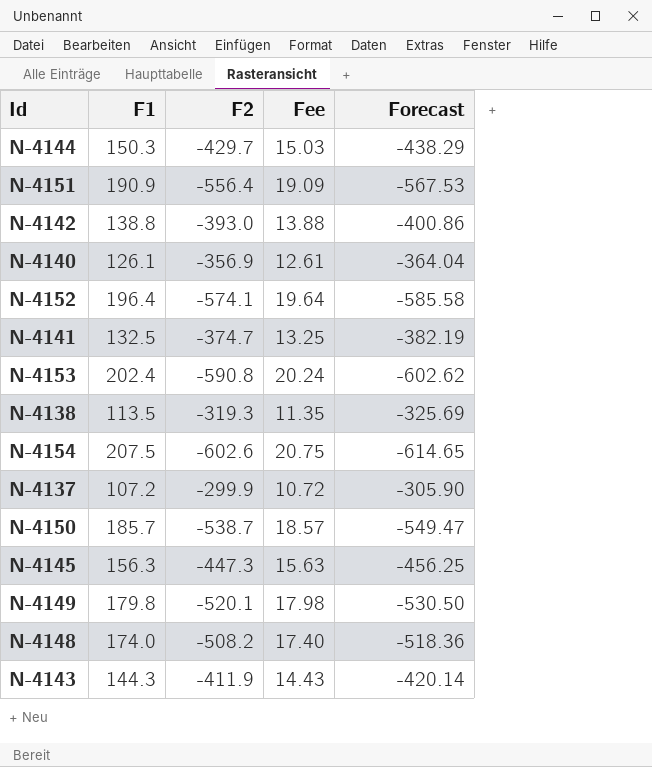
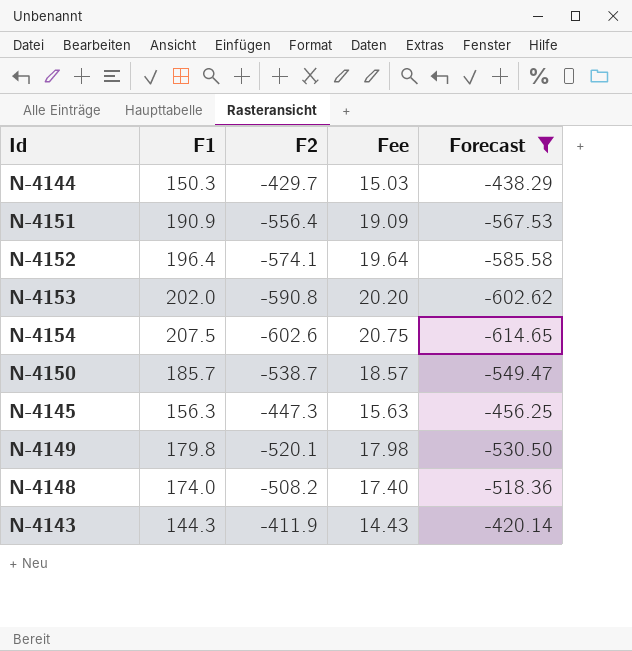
filter: none -> Forecast <= -420.14
N-4153 | F1: 202.4 -> 202.0
N-4153 | Fee: 20.24 -> 20.20

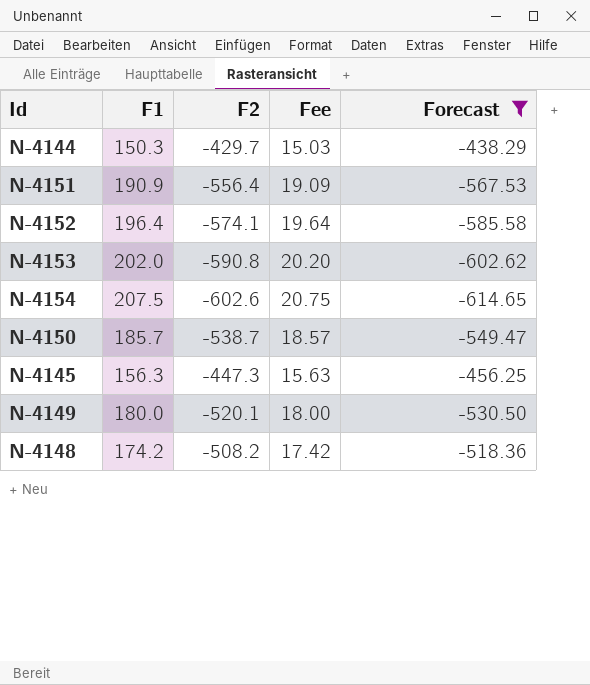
row N-4143: 144.3 | -411.9 | 14.43 | -420.14 -> none
N-4149 | F1: 179.8 -> 180.0
N-4149 | Fee: 17.98 -> 18.00
N-4148 | F1: 174.0 -> 174.2
N-4148 | Fee: 17.40 -> 17.42

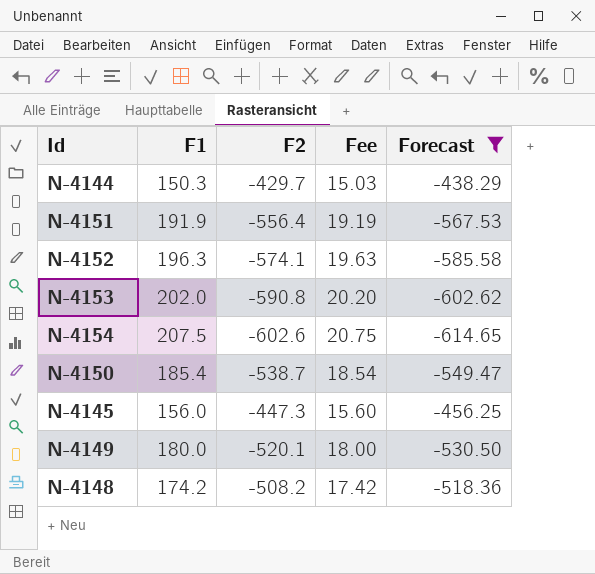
N-4151 | F1: 190.9 -> 191.9
N-4151 | Fee: 19.09 -> 19.19
N-4152 | F1: 196.4 -> 196.3
N-4152 | Fee: 19.64 -> 19.63
N-4150 | F1: 185.7 -> 185.4
N-4150 | Fee: 18.57 -> 18.54
N-4145 | F1: 156.3 -> 156.0
N-4145 | Fee: 15.63 -> 15.60

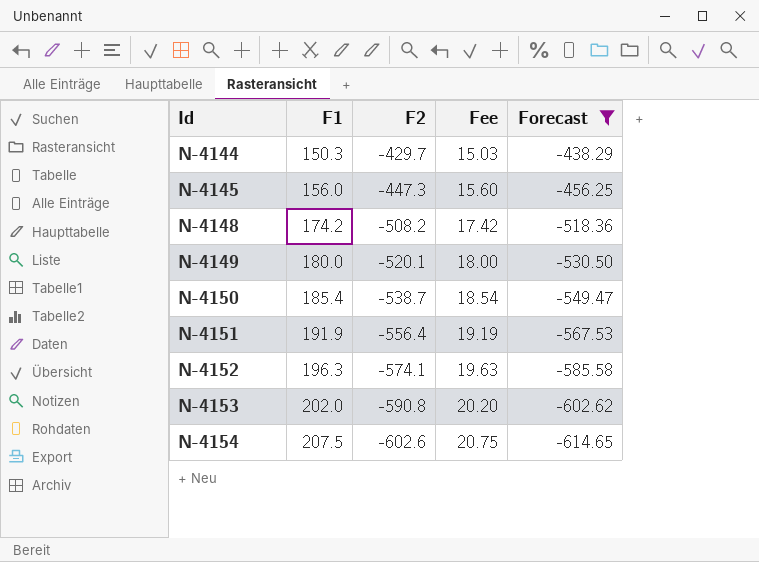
row order: none -> Id ascending

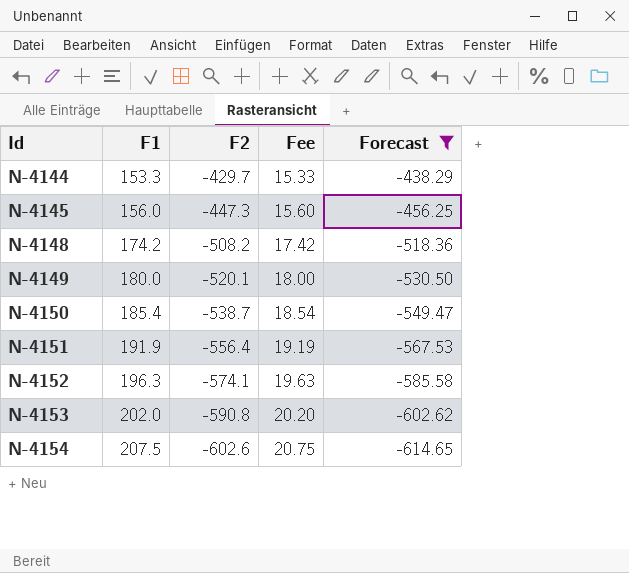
N-4144 | F1: 150.3 -> 153.3
N-4144 | Fee: 15.03 -> 15.33

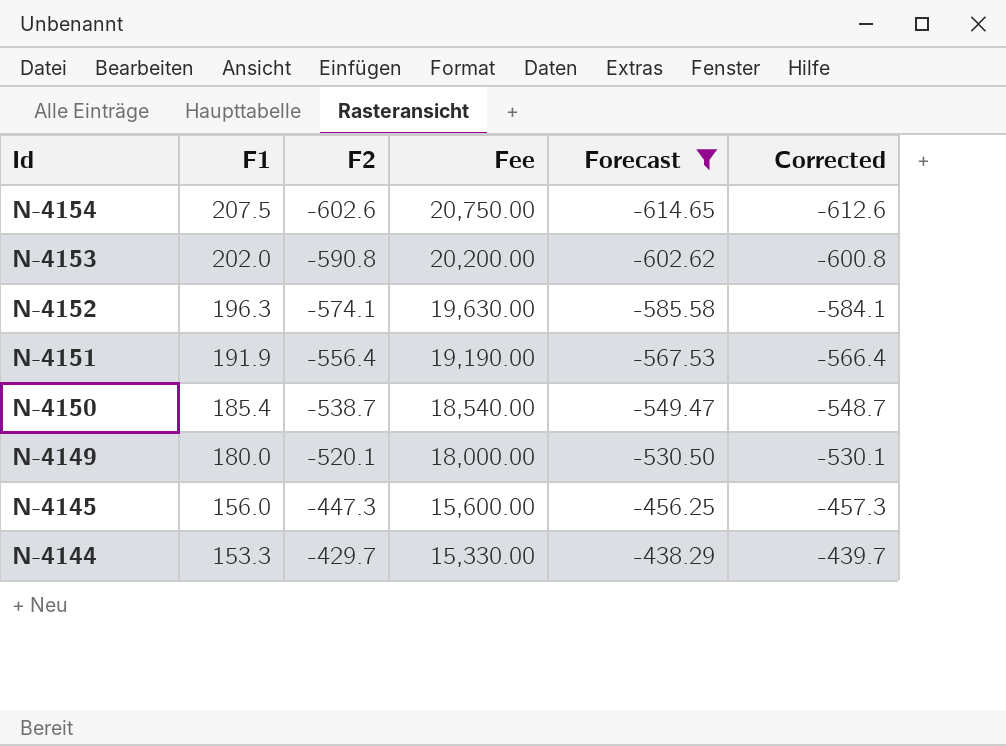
row order: Id ascending -> Id descending
column Fee | formula: [F1] * 0.1 -> [F1] * 100
column Corrected | formula: none -> [F2] - 10
row N-4148: 174.2 | -508.2 | 17.42 | -518.36 -> none

